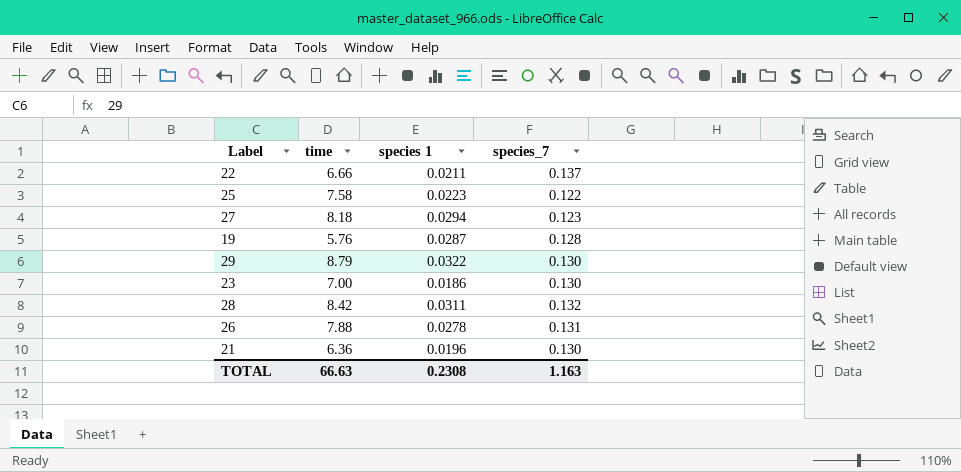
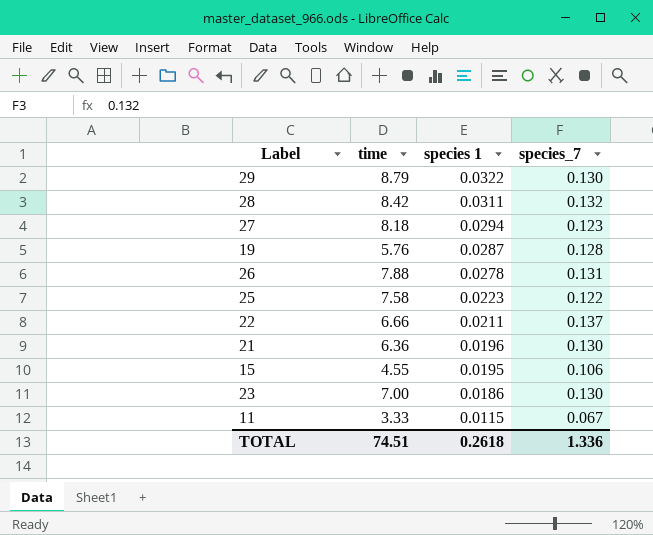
row order: none -> species 1 descending
row 15: none -> 4.55 | 0.0195 | 0.106
row 11: none -> 3.33 | 0.0115 | 0.067
TOTAL | time: 66.63 -> 74.51
TOTAL | species 1: 0.2308 -> 0.2618
TOTAL | species_7: 1.163 -> 1.336

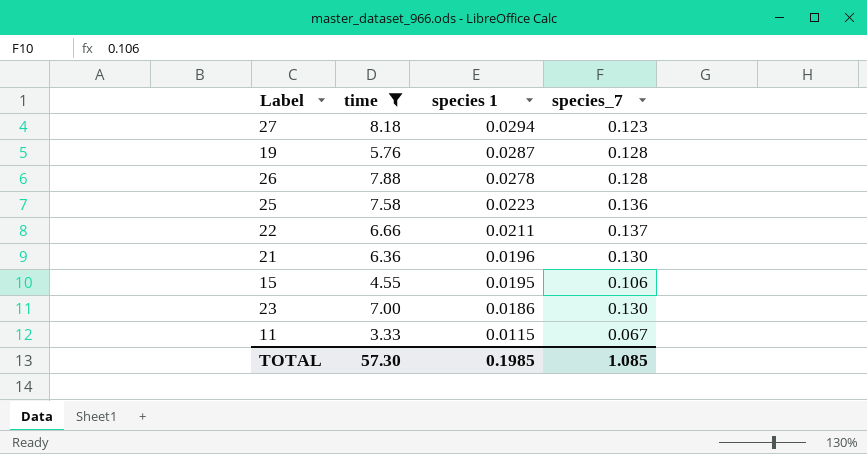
filter: none -> time <= 8.18
26 | species_7: 0.131 -> 0.128
25 | species_7: 0.122 -> 0.136
TOTAL | time: 74.51 -> 57.30
TOTAL | species 1: 0.2618 -> 0.1985
TOTAL | species_7: 1.336 -> 1.085

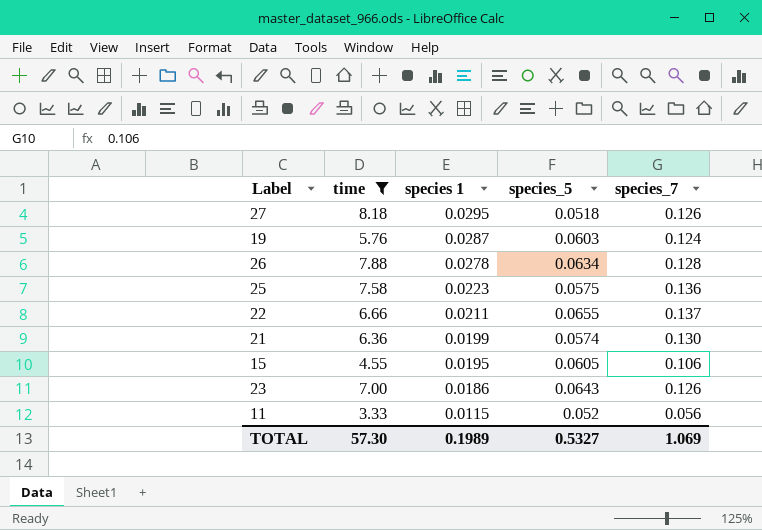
column species_5 | position: none -> 4
27 | species 1: 0.0294 -> 0.0295
27 | species_7: 0.123 -> 0.126
19 | species_7: 0.128 -> 0.124
21 | species 1: 0.0196 -> 0.0199
23 | species_7: 0.130 -> 0.126
11 | species_7: 0.067 -> 0.056
TOTAL | species 1: 0.1985 -> 0.1989
TOTAL | species_7: 1.085 -> 1.069

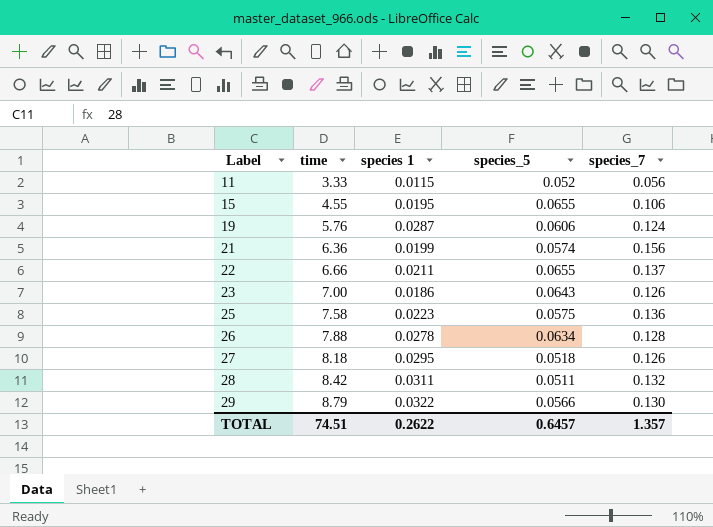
filter: time <= 8.18 -> none
row order: species 1 descending -> Label ascending
15 | species_5: 0.0605 -> 0.0655
19 | species_5: 0.0603 -> 0.0606
21 | species_7: 0.130 -> 0.156
TOTAL | time: 57.30 -> 74.51
TOTAL | species 1: 0.1989 -> 0.2622
TOTAL | species_5: 0.5327 -> 0.6457
TOTAL | species_7: 1.069 -> 1.357

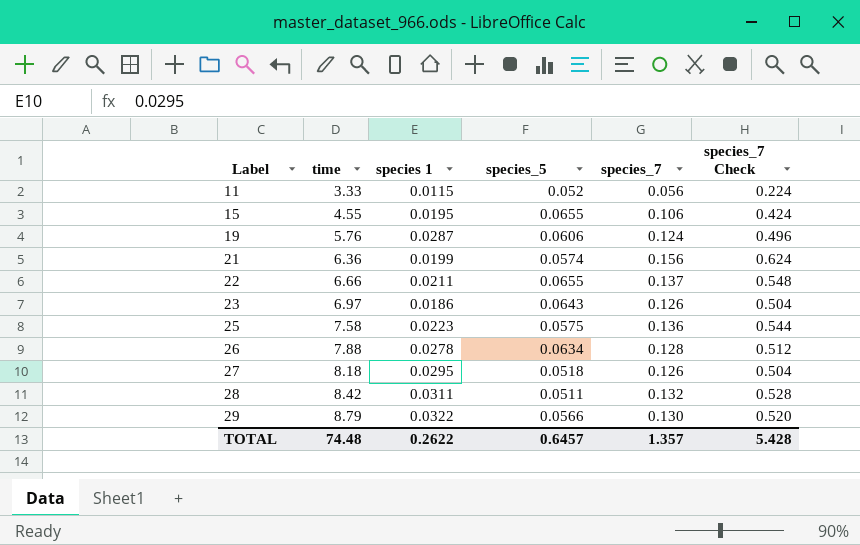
column species_7 Check | formula: none -> [species_7] * 4
23 | time: 7.00 -> 6.97
TOTAL | time: 74.51 -> 74.48

